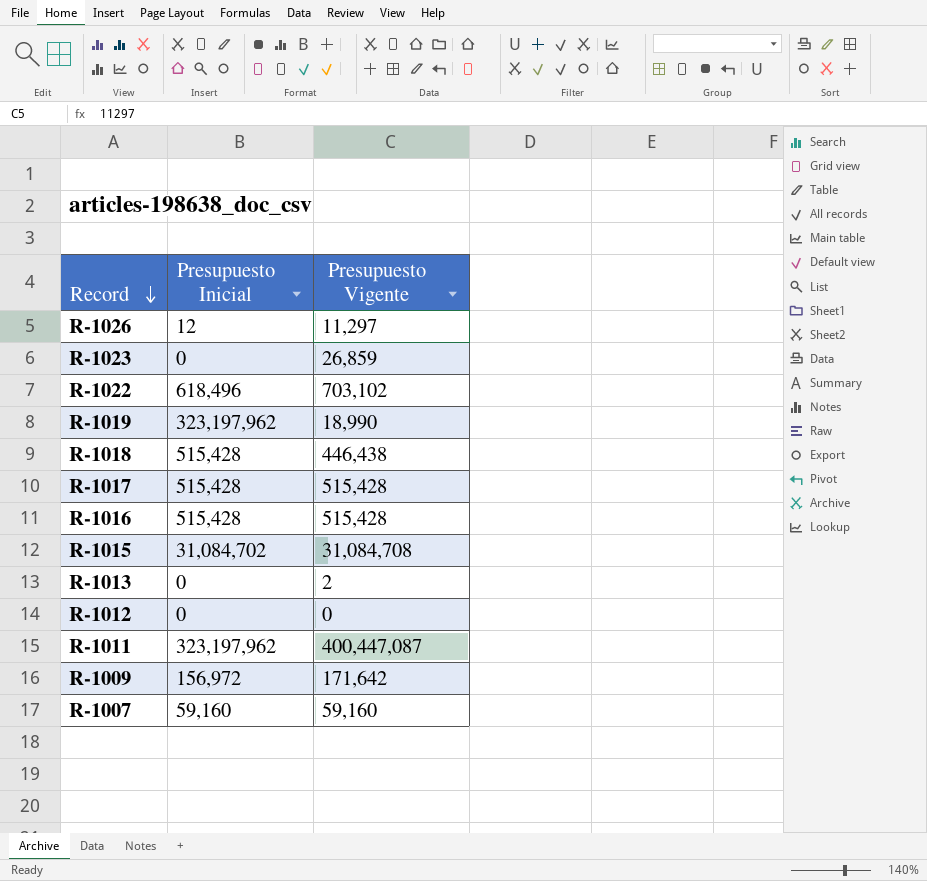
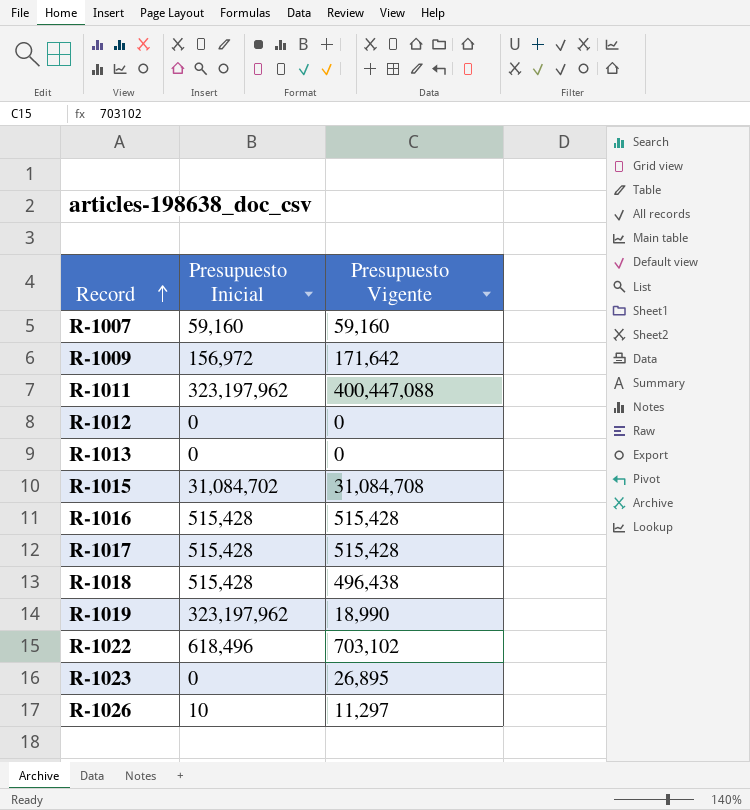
row order: Record descending -> Record ascending
R-1011 | Presupuesto Vigente: 400,447,087 -> 400,447,088
R-1013 | Presupuesto Vigente: 2 -> 0
R-1018 | Presupuesto Vigente: 446,438 -> 496,438
R-1023 | Presupuesto Vigente: 26,859 -> 26,895
R-1026 | Presupuesto Inicial: 12 -> 10

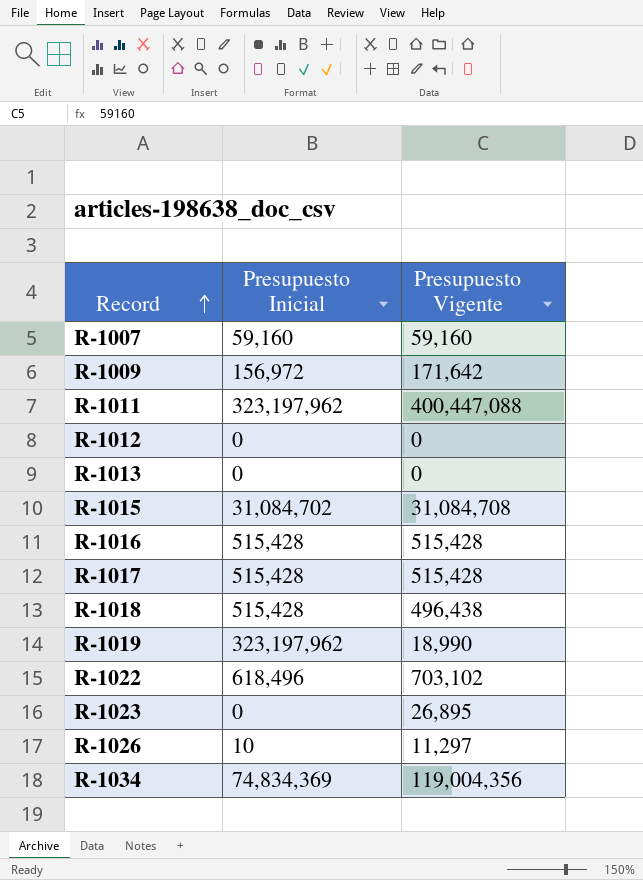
row R-1034: none -> 74,834,369 | 119,004,356

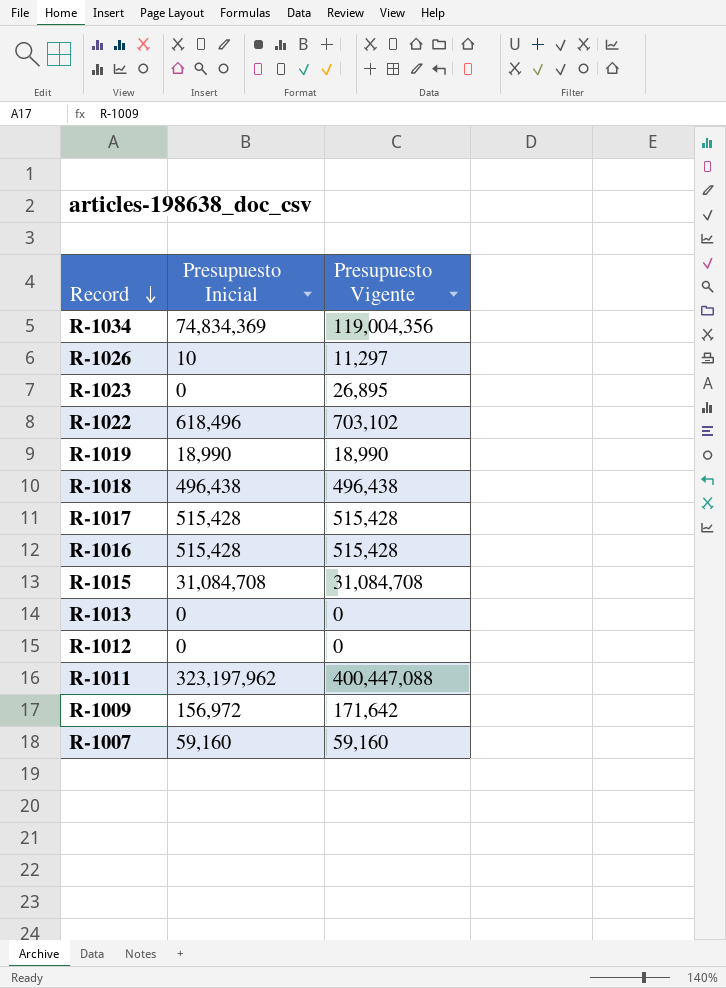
row order: Record ascending -> Record descending
R-1019 | Presupuesto Inicial: 323,197,962 -> 18,990
R-1018 | Presupuesto Inicial: 515,428 -> 496,438
R-1015 | Presupuesto Inicial: 31,084,702 -> 31,084,708

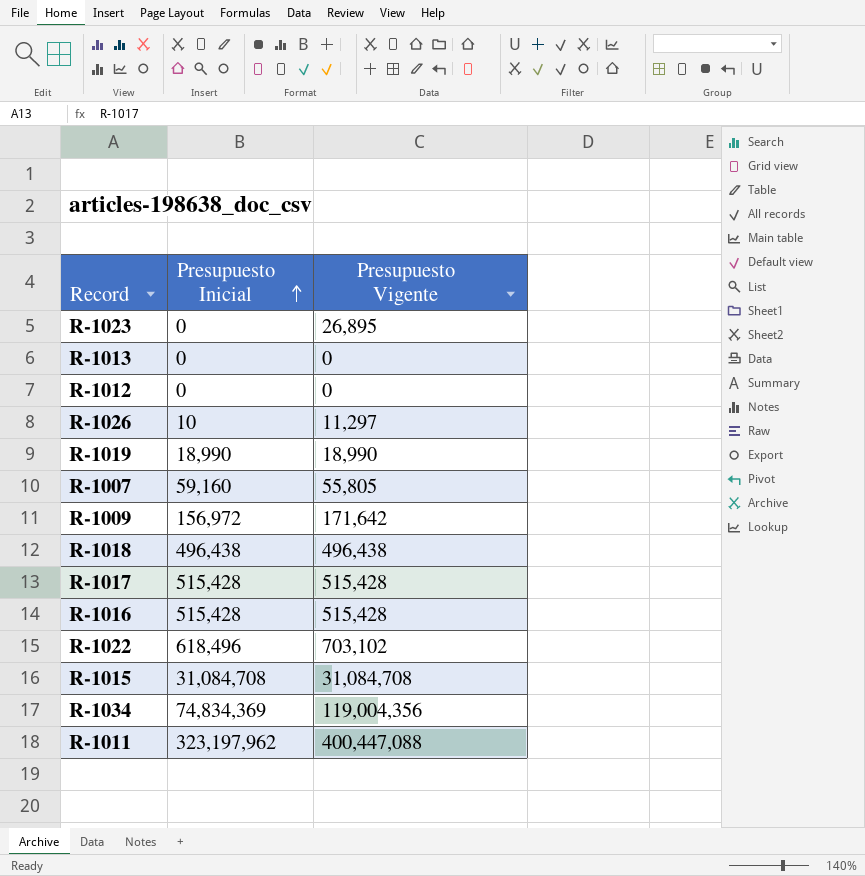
row order: Record descending -> Presupuesto Inicial ascending
R-1007 | Presupuesto Vigente: 59,160 -> 55,805

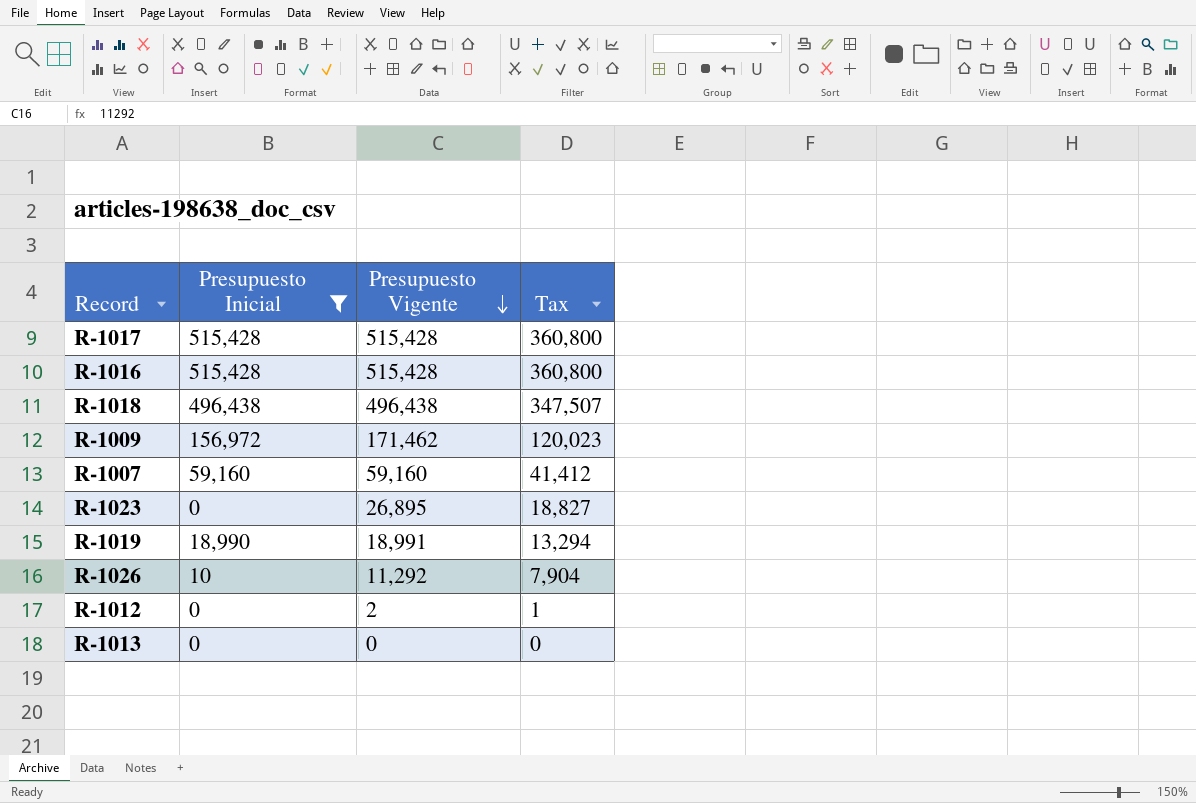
filter: none -> Presupuesto Inicial <= 515,428
row order: Presupuesto Inicial ascending -> Presupuesto Vigente descending
column Tax | formula: none -> [Presupuesto Vigente] * 0.7
R-1009 | Presupuesto Vigente: 171,642 -> 171,462
R-1007 | Presupuesto Vigente: 55,805 -> 59,160
R-1019 | Presupuesto Vigente: 18,990 -> 18,991
R-1026 | Presupuesto Vigente: 11,297 -> 11,292
R-1012 | Presupuesto Vigente: 0 -> 2

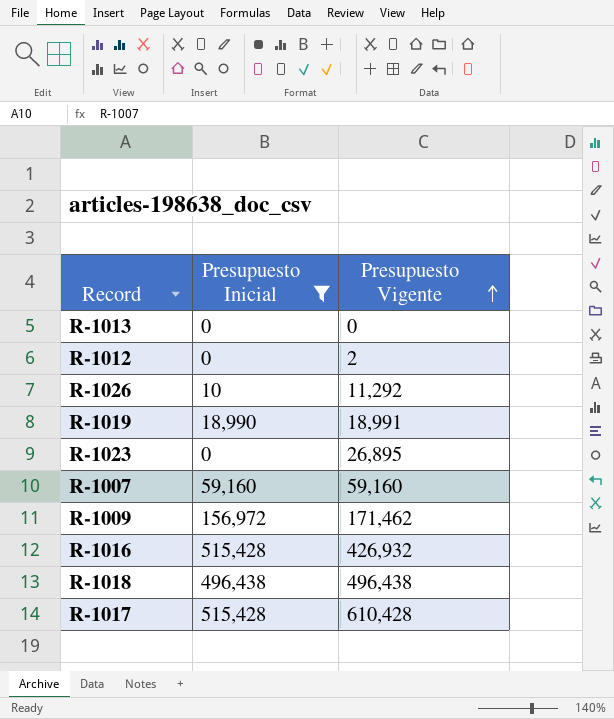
row order: Presupuesto Vigente descending -> Presupuesto Vigente ascending
column Tax | formula: [Presupuesto Vigente] * 0.7 -> none
R-1016 | Presupuesto Vigente: 515,428 -> 426,932
R-1017 | Presupuesto Vigente: 515,428 -> 610,428

